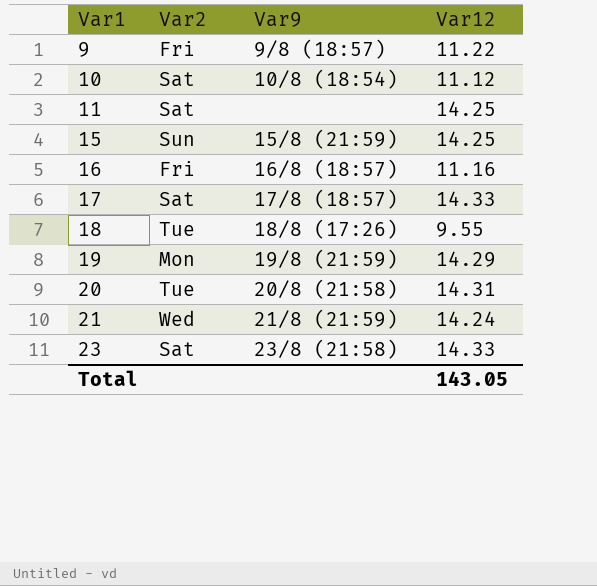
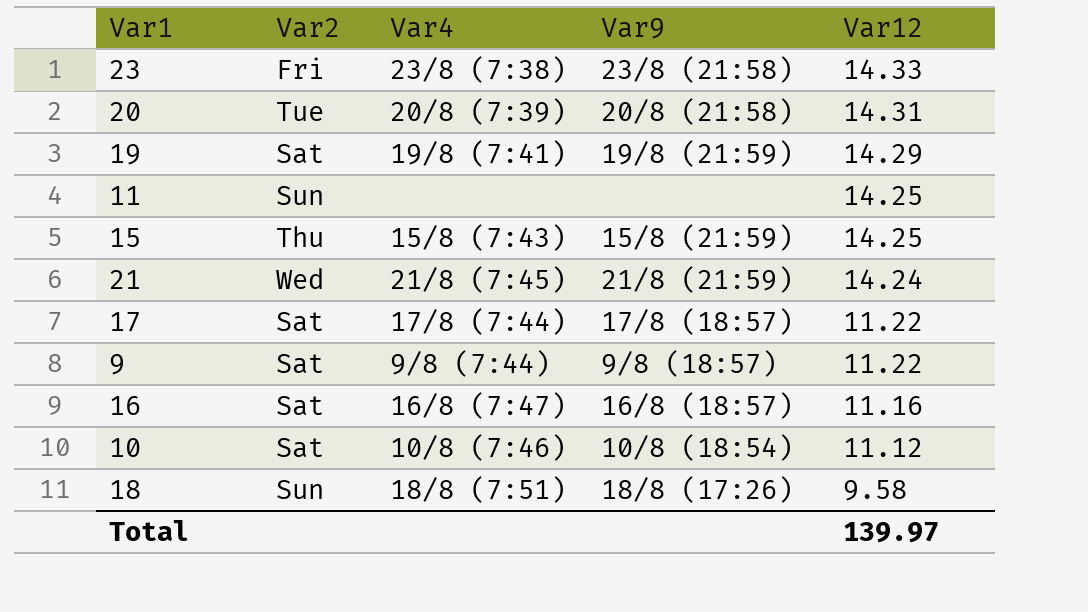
row order: Var1 ascending -> Var12 descending
column Var4 | position: none -> 3
23 | Var2: Sat -> Fri
19 | Var2: Mon -> Sat
11 | Var2: Sat -> Sun
15 | Var2: Sun -> Thu
17 | Var12: 14.33 -> 11.22
9 | Var2: Fri -> Sat
16 | Var2: Fri -> Sat
18 | Var2: Tue -> Sun
18 | Var12: 9.55 -> 9.58
Total | Var12: 143.05 -> 139.97

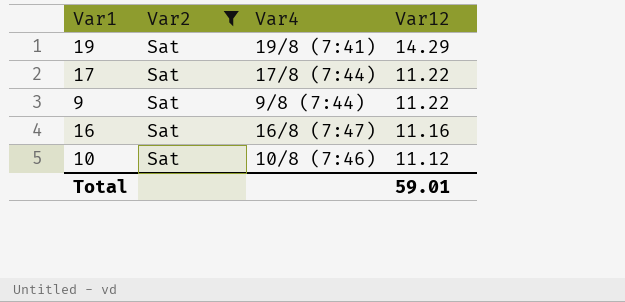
filter: none -> Var2 = Sat
column Var9 | position: 4 -> none
Total | Var12: 139.97 -> 59.01

